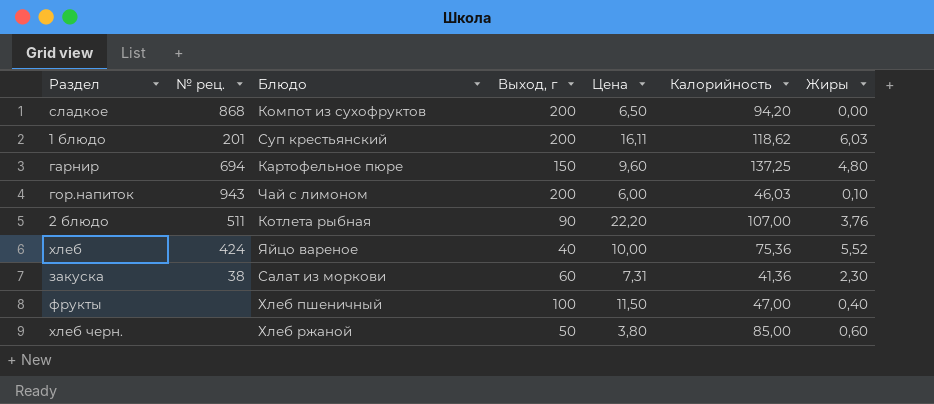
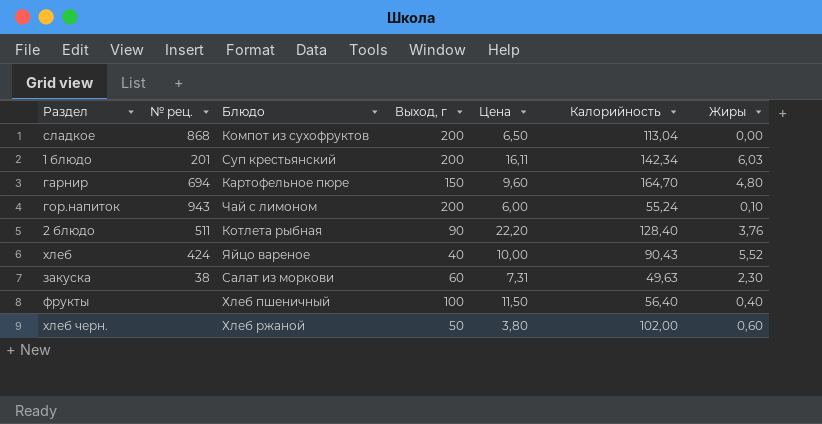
сладкое | Калорийность: 94,20 -> 113,04
1 блюдо | Калорийность: 118,62 -> 142,34
гарнир | Калорийность: 137,25 -> 164,70
гор.напиток | Калорийность: 46,03 -> 55,24
2 блюдо | Калорийность: 107,00 -> 128,40
хлеб | Калорийность: 75,36 -> 90,43
закуска | Калорийность: 41,36 -> 49,63
фрукты | Калорийность: 47,00 -> 56,40
хлеб черн. | Калорийность: 85,00 -> 102,00

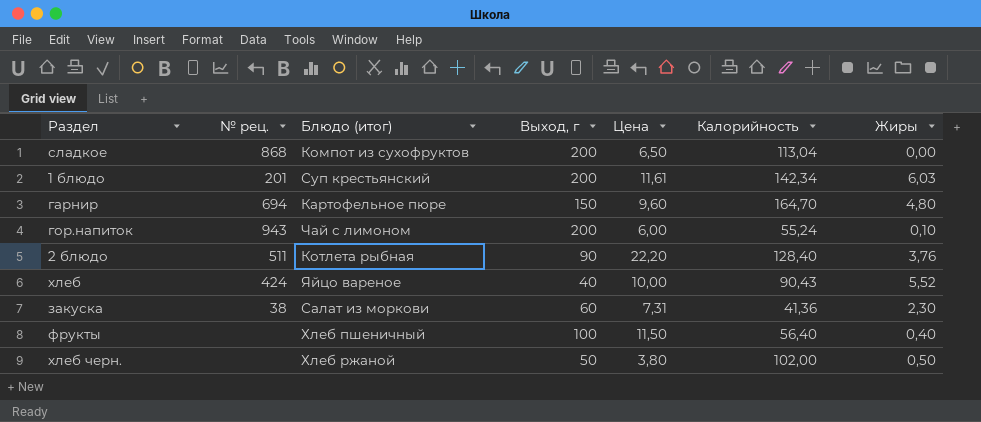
column name: Блюдо -> Блюдо (итог)
1 блюдо | Цена: 16,11 -> 11,61
закуска | Калорийность: 49,63 -> 41,36
хлеб черн. | Жиры: 0,60 -> 0,50

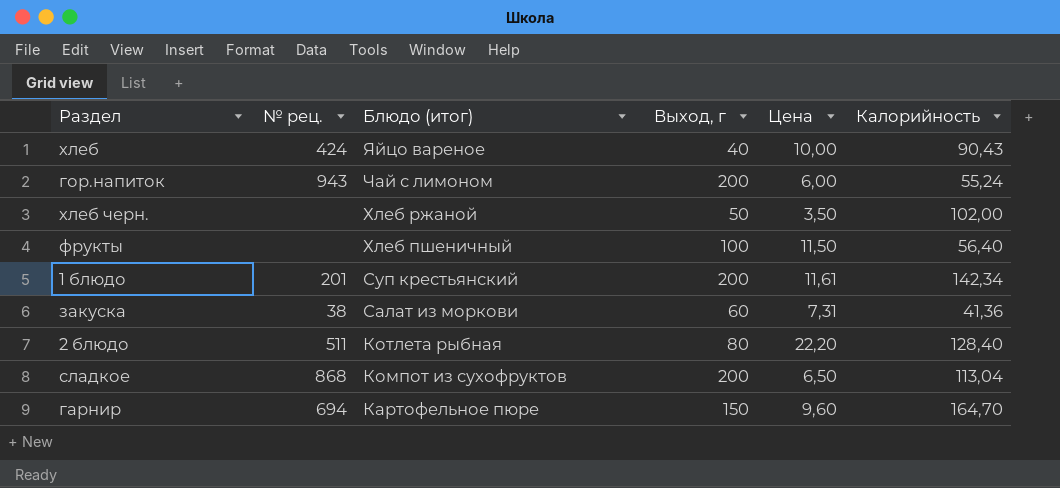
row order: none -> Блюдо (итог) descending
column Жиры | position: 7 -> none
хлеб черн. | Цена: 3,80 -> 3,50
2 блюдо | Выход, г: 90 -> 80

